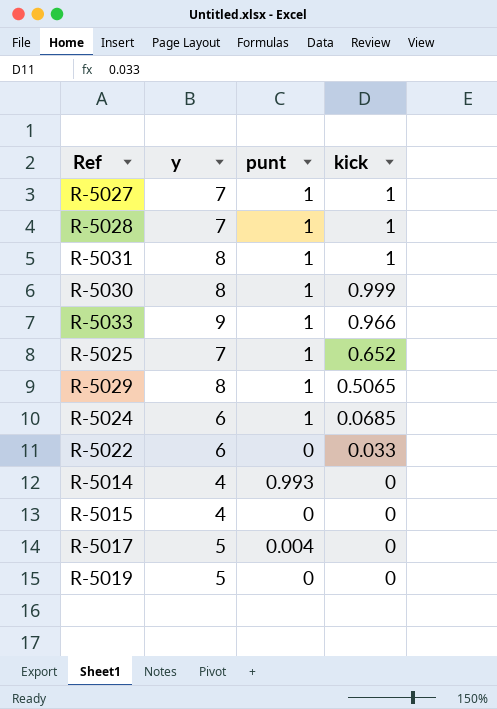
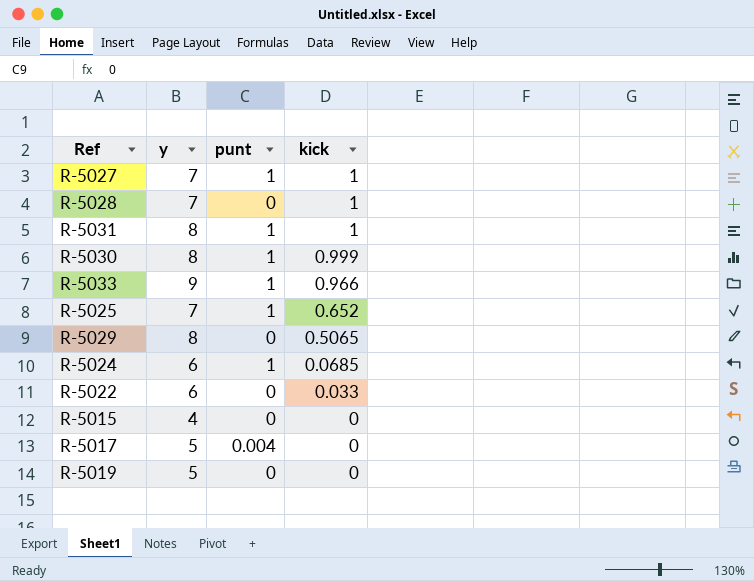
row R-5014: 4 | 0.993 | 0 -> none
R-5028 | punt: 1 -> 0
R-5029 | punt: 1 -> 0

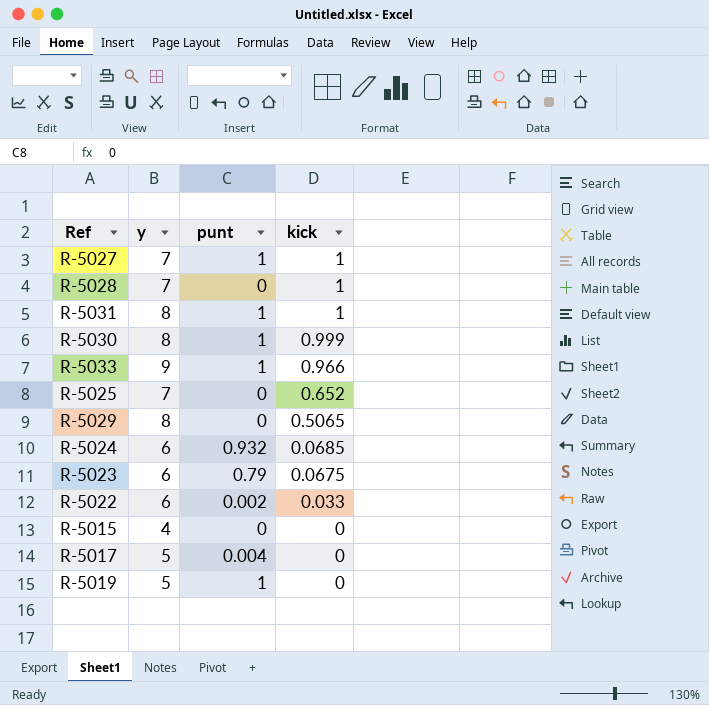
R-5025 | punt: 1 -> 0
R-5024 | punt: 1 -> 0.932
row R-5023: none -> 6 | 0.79 | 0.0675
R-5022 | punt: 0 -> 0.002
R-5019 | punt: 0 -> 1

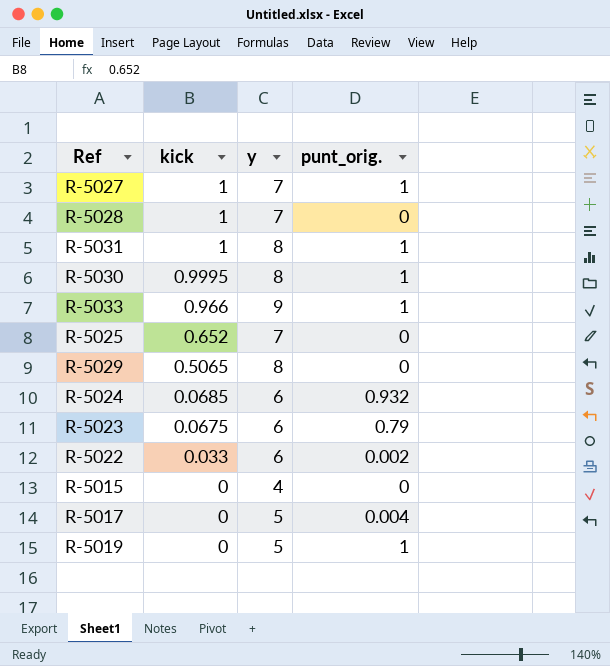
column kick | position: 4 -> 2
column name: punt -> punt_orig.
R-5030 | kick: 0.999 -> 0.9995

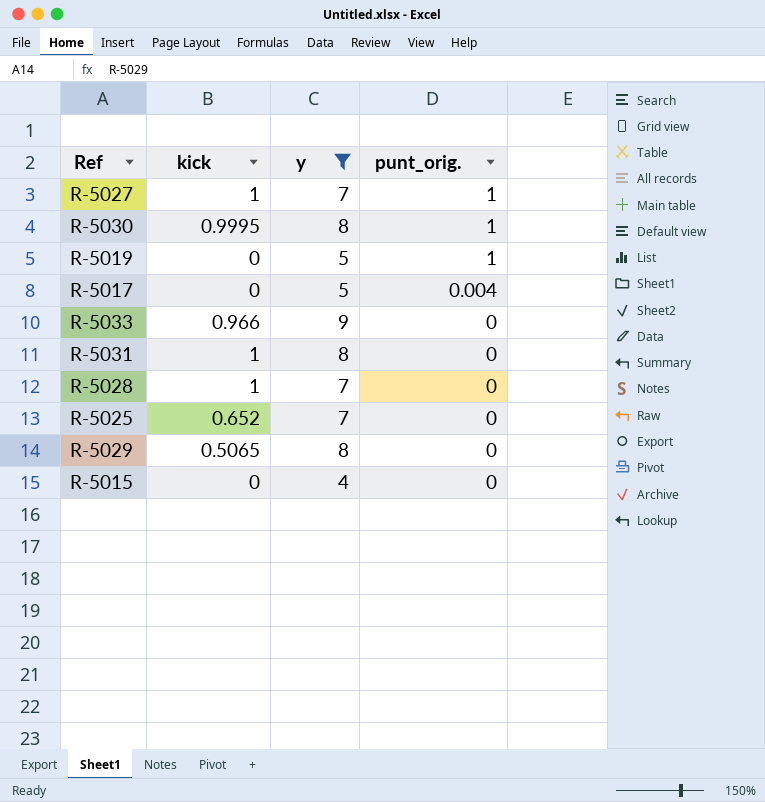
filter: none -> y != 6
row order: kick descending -> punt_orig. descending
R-5033 | punt_orig.: 1 -> 0
R-5031 | punt_orig.: 1 -> 0

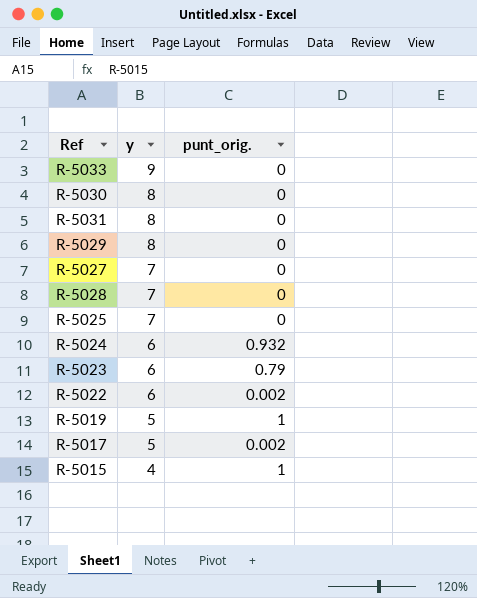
filter: y != 6 -> none
row order: punt_orig. descending -> y descending
column kick | position: 2 -> none
R-5030 | punt_orig.: 1 -> 0
R-5027 | punt_orig.: 1 -> 0
R-5017 | punt_orig.: 0.004 -> 0.002
R-5015 | punt_orig.: 0 -> 1

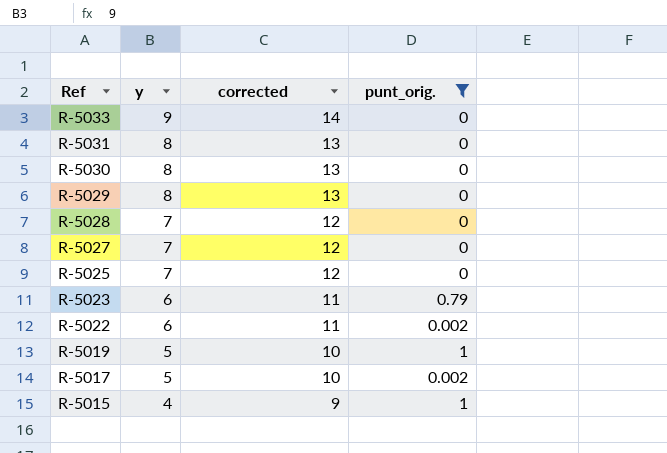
filter: none -> punt_orig. != 0.932
row order: y descending -> Ref descending
column corrected | formula: none -> [y] + 5

